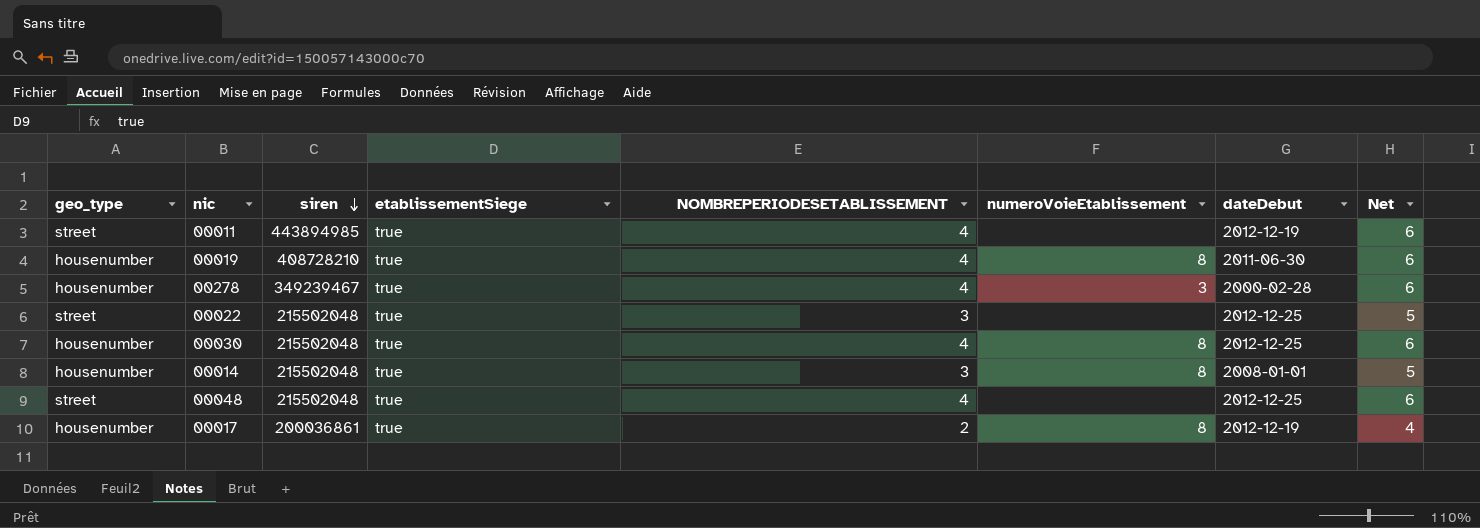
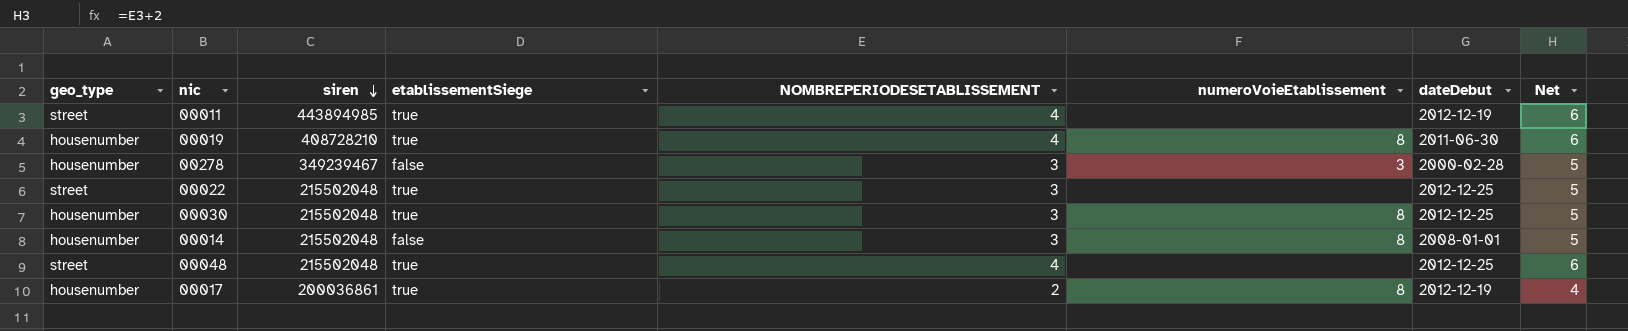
00278 | etablissementSiege: true -> false
00278 | NOMBREPERIODESETABLISSEMENT: 4 -> 3
00278 | Net: 6 -> 5
00030 | NOMBREPERIODESETABLISSEMENT: 4 -> 3
00030 | Net: 6 -> 5
00014 | etablissementSiege: true -> false

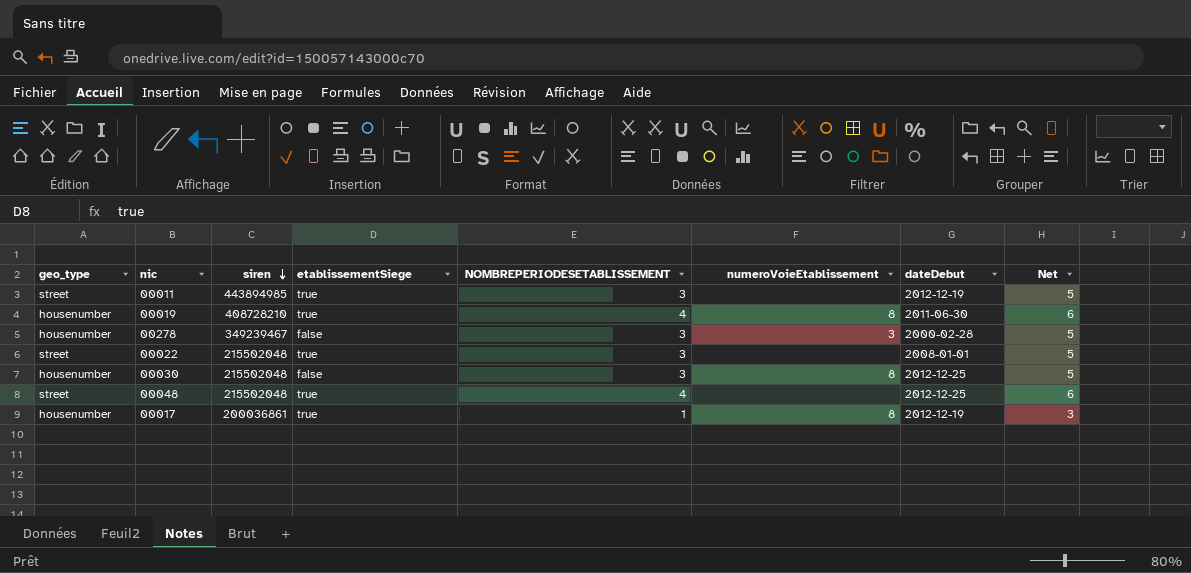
row 00014: housenumber | 215502048 | false | 3 | 8 | 2008-01-01 | 5 -> none
00011 | NOMBREPERIODESETABLISSEMENT: 4 -> 3
00011 | Net: 6 -> 5
00022 | dateDebut: 2012-12-25 -> 2008-01-01
00030 | etablissementSiege: true -> false
00017 | NOMBREPERIODESETABLISSEMENT: 2 -> 1
00017 | Net: 4 -> 3

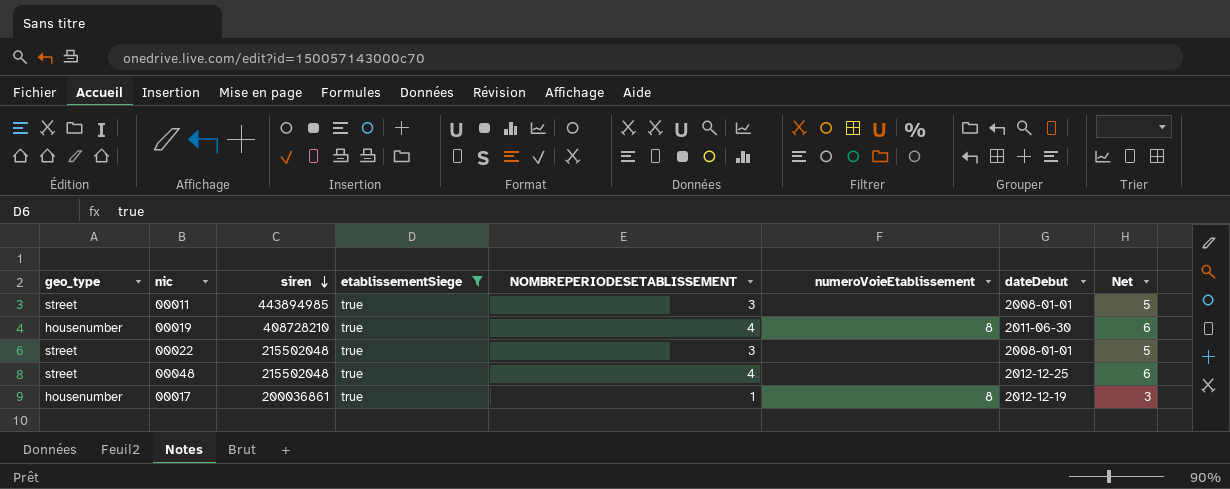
filter: none -> etablissementSiege = true
00011 | dateDebut: 2012-12-19 -> 2008-01-01

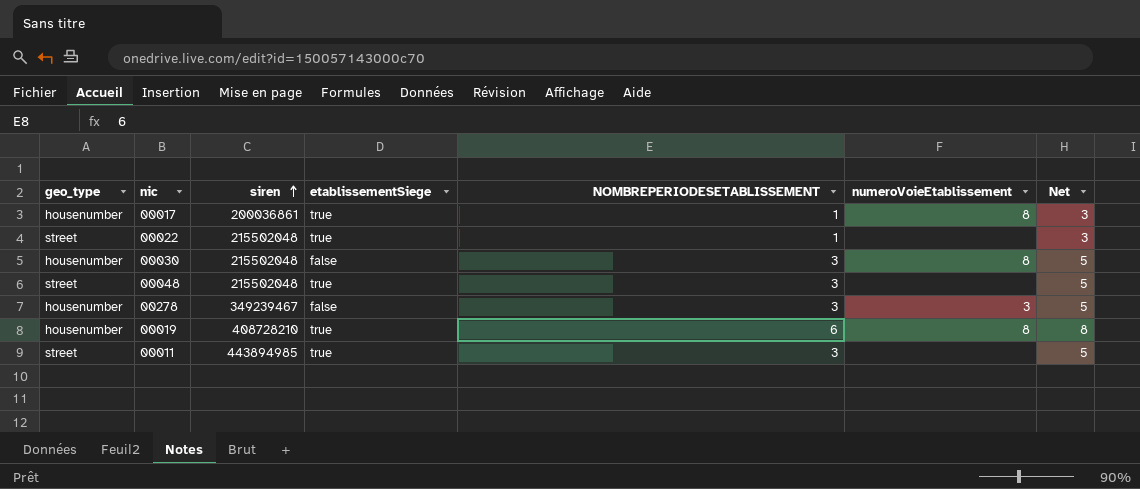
filter: etablissementSiege = true -> none
row order: siren descending -> siren ascending
column dateDebut | position: 7 -> none
00022 | NOMBREPERIODESETABLISSEMENT: 3 -> 1
00022 | Net: 5 -> 3
00048 | NOMBREPERIODESETABLISSEMENT: 4 -> 3
00048 | Net: 6 -> 5
00019 | NOMBREPERIODESETABLISSEMENT: 4 -> 6
00019 | Net: 6 -> 8

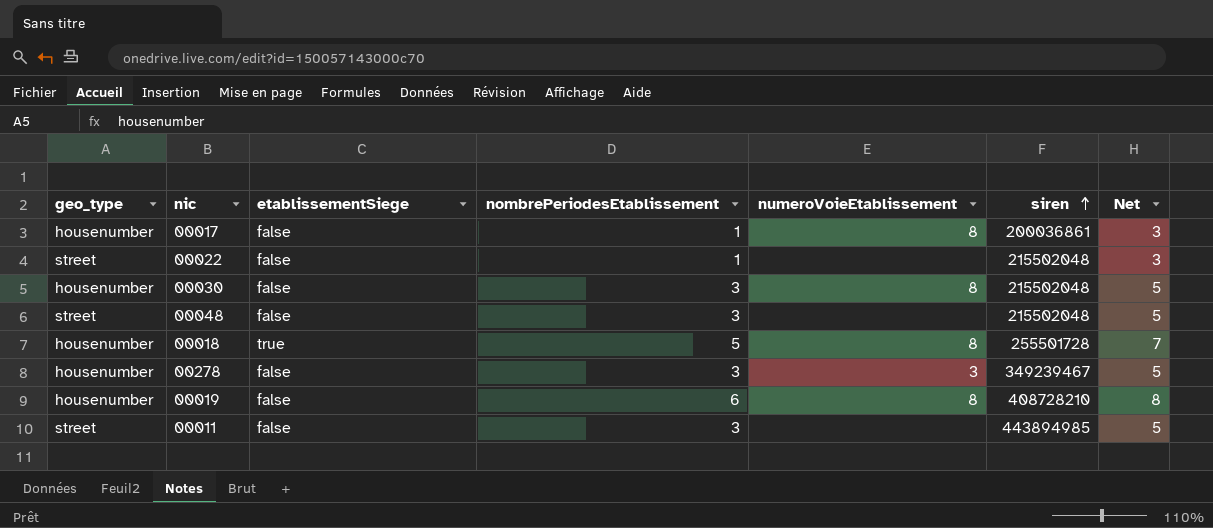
column name: NOMBREPERIODESETABLISSEMENT -> nombrePeriodesEtablissement
column siren | position: 3 -> 6
00017 | etablissementSiege: true -> false
00022 | etablissementSiege: true -> false
00048 | etablissementSiege: true -> false
row 00018: none -> housenumber | true | 5 | 8 | 255501728 | 7
00019 | etablissementSiege: true -> false
00011 | etablissementSiege: true -> false

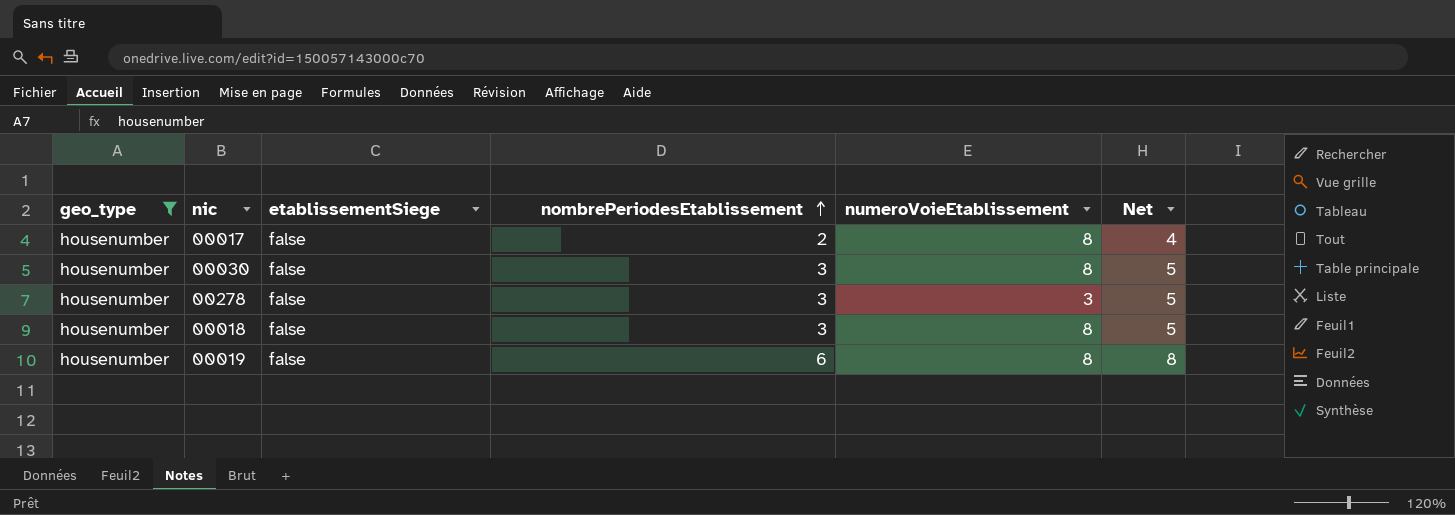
filter: none -> geo_type = housenumber
row order: siren ascending -> nombrePeriodesEtablissement ascending
column siren | position: 6 -> none
00017 | nombrePeriodesEtablissement: 1 -> 2
00017 | Net: 3 -> 4
00018 | etablissementSiege: true -> false
00018 | nombrePeriodesEtablissement: 5 -> 3
00018 | Net: 7 -> 5

